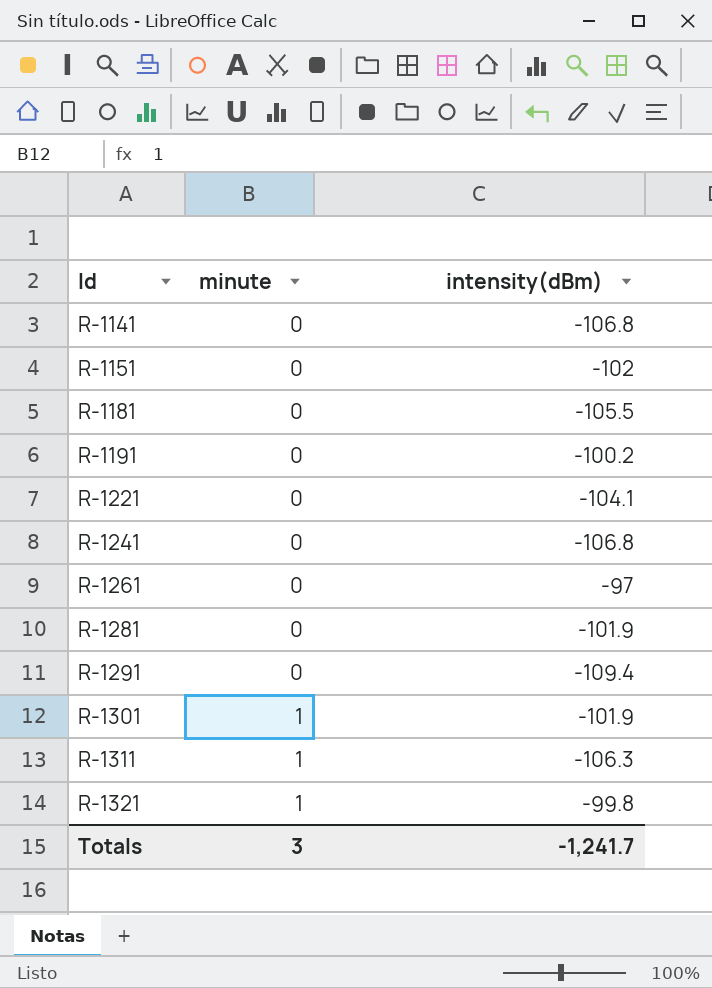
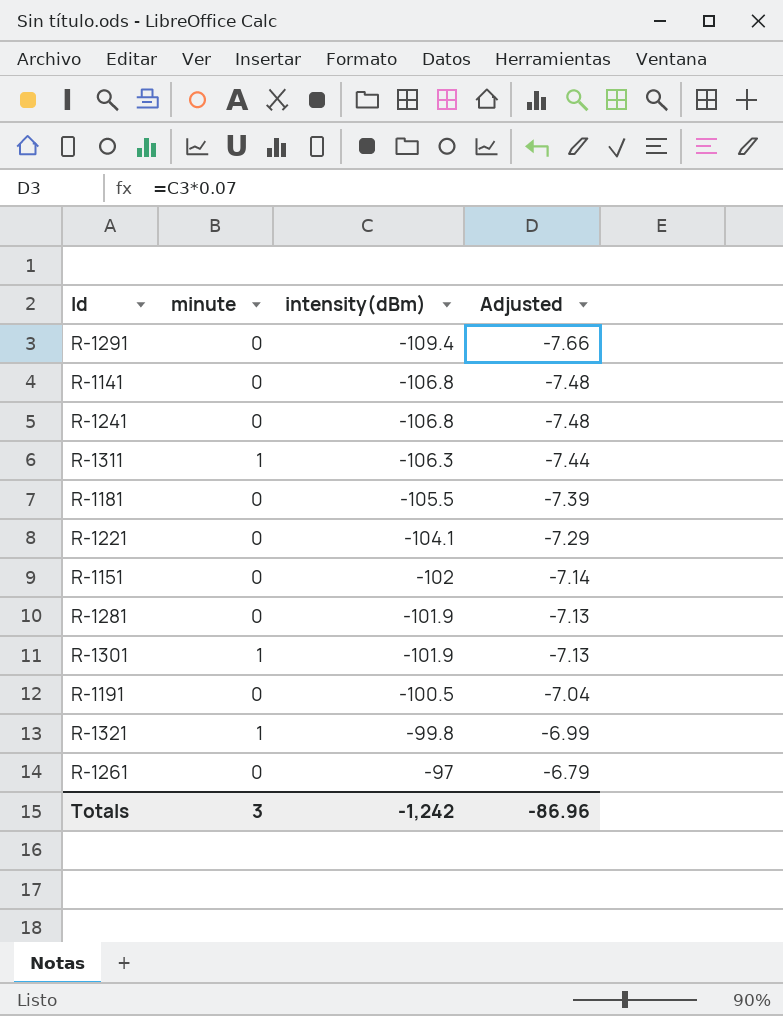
row order: Id ascending -> intensity(dBm) ascending
column Adjusted | formula: none -> [intensity(dBm)] * 0.07
R-1191 | intensity(dBm): -100.2 -> -100.5
Totals | intensity(dBm): -1,241.7 -> -1,242

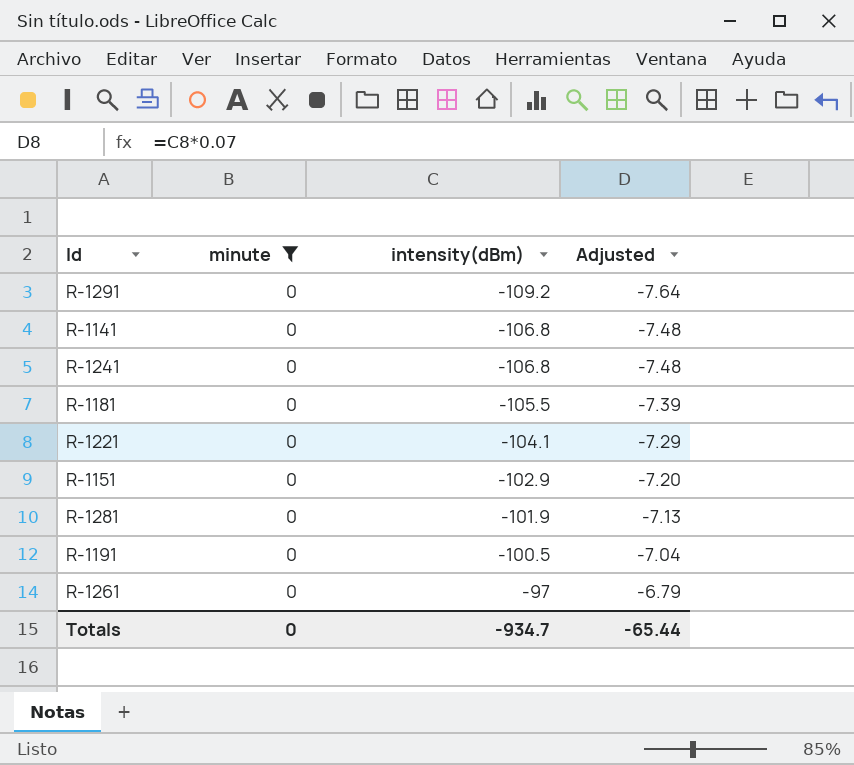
filter: none -> minute = 0
R-1291 | intensity(dBm): -109.4 -> -109.2
R-1291 | Adjusted: -7.66 -> -7.64
R-1151 | intensity(dBm): -102 -> -102.9
R-1151 | Adjusted: -7.14 -> -7.20
Totals | minute: 3 -> 0
Totals | intensity(dBm): -1,242 -> -934.7
Totals | Adjusted: -86.96 -> -65.44

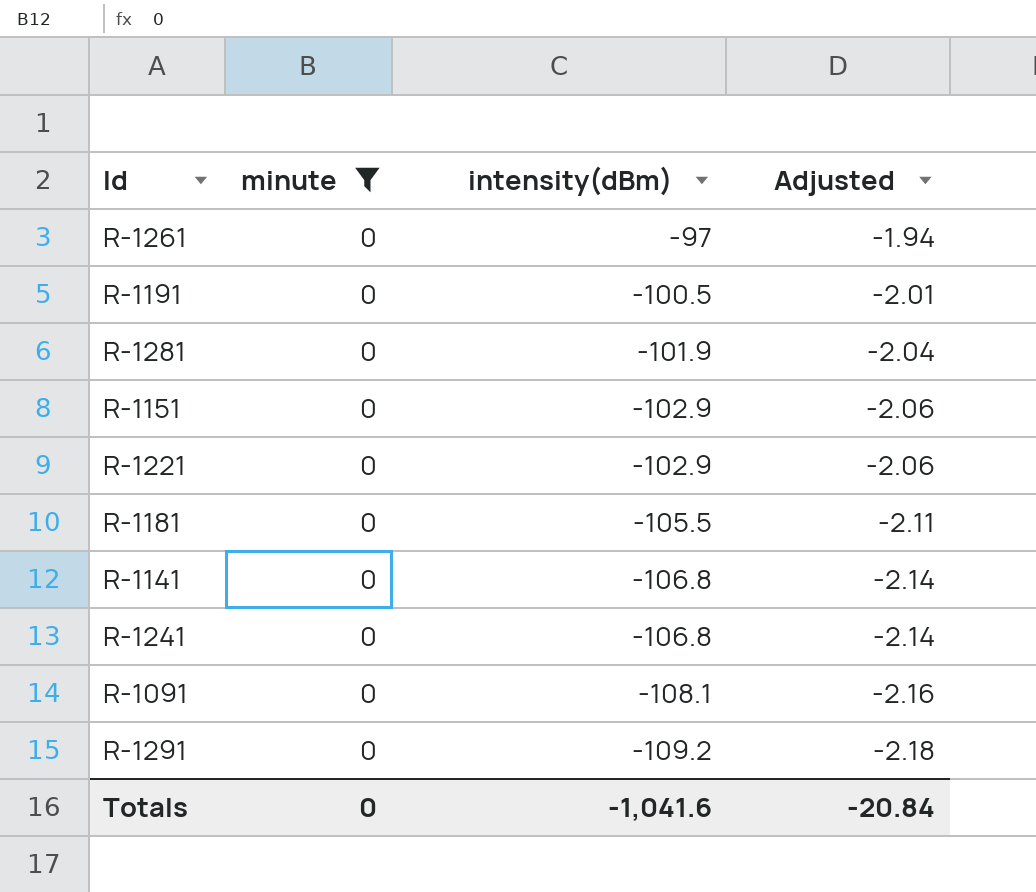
row order: intensity(dBm) ascending -> intensity(dBm) descending
column Adjusted | formula: [intensity(dBm)] * 0.07 -> [intensity(dBm)] * 0.02
R-1221 | intensity(dBm): -104.1 -> -102.9
row R-1091: none -> 0 | -108.1 | -2.16
Totals | intensity(dBm): -934.7 -> -1,041.6
Totals | Adjusted: -65.44 -> -20.84

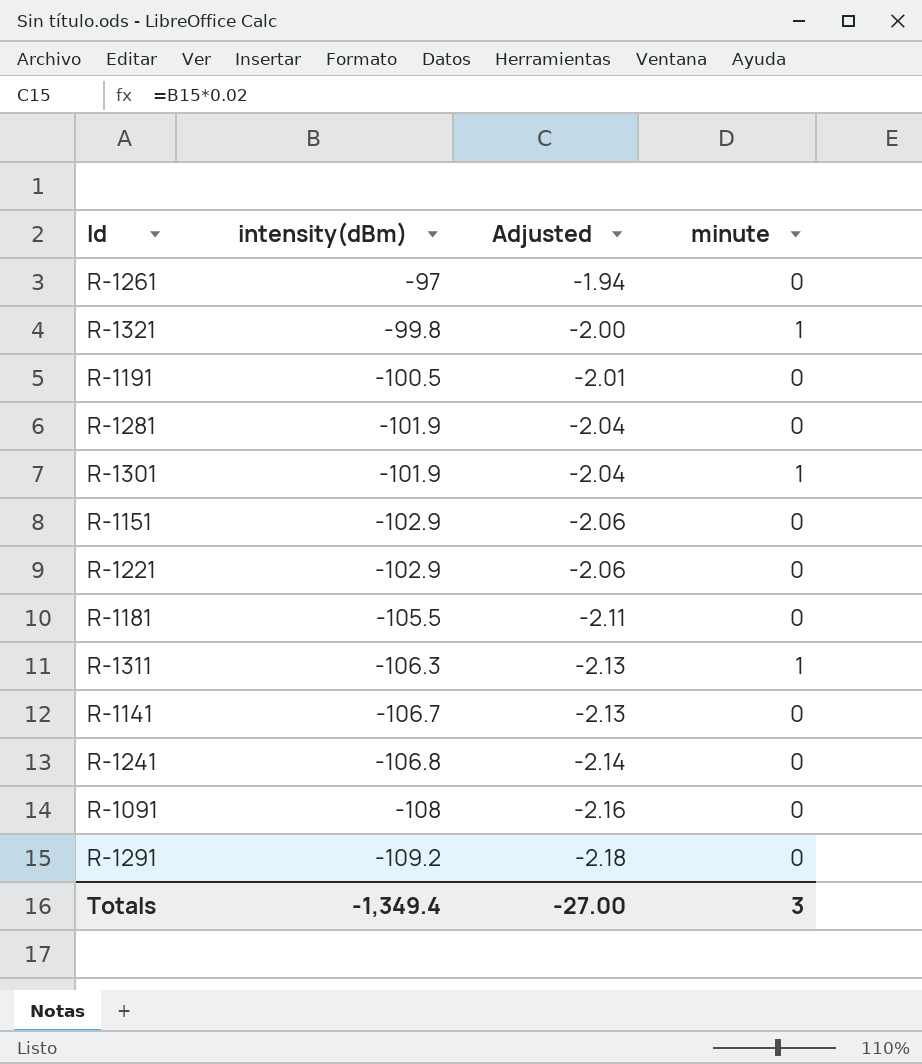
filter: minute = 0 -> none
column minute | position: 2 -> 4
R-1141 | intensity(dBm): -106.8 -> -106.7
R-1141 | Adjusted: -2.14 -> -2.13
R-1091 | intensity(dBm): -108.1 -> -108
Totals | intensity(dBm): -1,041.6 -> -1,349.4
Totals | Adjusted: -20.84 -> -27.00
Totals | minute: 0 -> 3

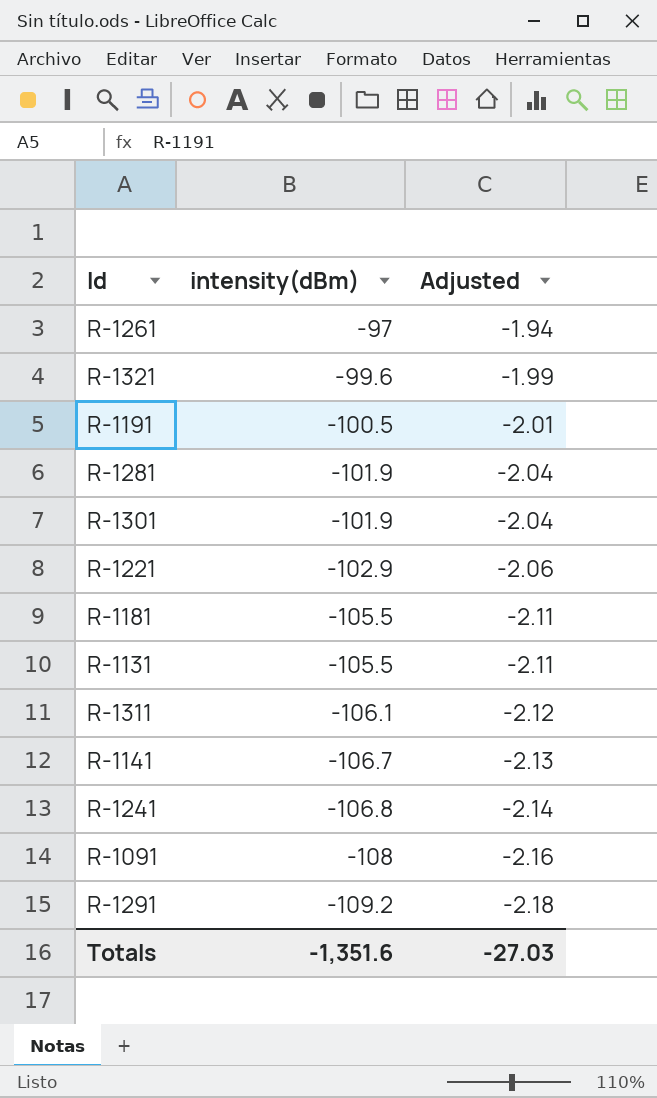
column minute | position: 4 -> none
row R-1151: -102.9 | -2.06 | 0 -> none
R-1321 | intensity(dBm): -99.8 -> -99.6
R-1321 | Adjusted: -2.00 -> -1.99
row R-1131: none -> -105.5 | -2.11
R-1311 | intensity(dBm): -106.3 -> -106.1
R-1311 | Adjusted: -2.13 -> -2.12
Totals | intensity(dBm): -1,349.4 -> -1,351.6
Totals | Adjusted: -27.00 -> -27.03

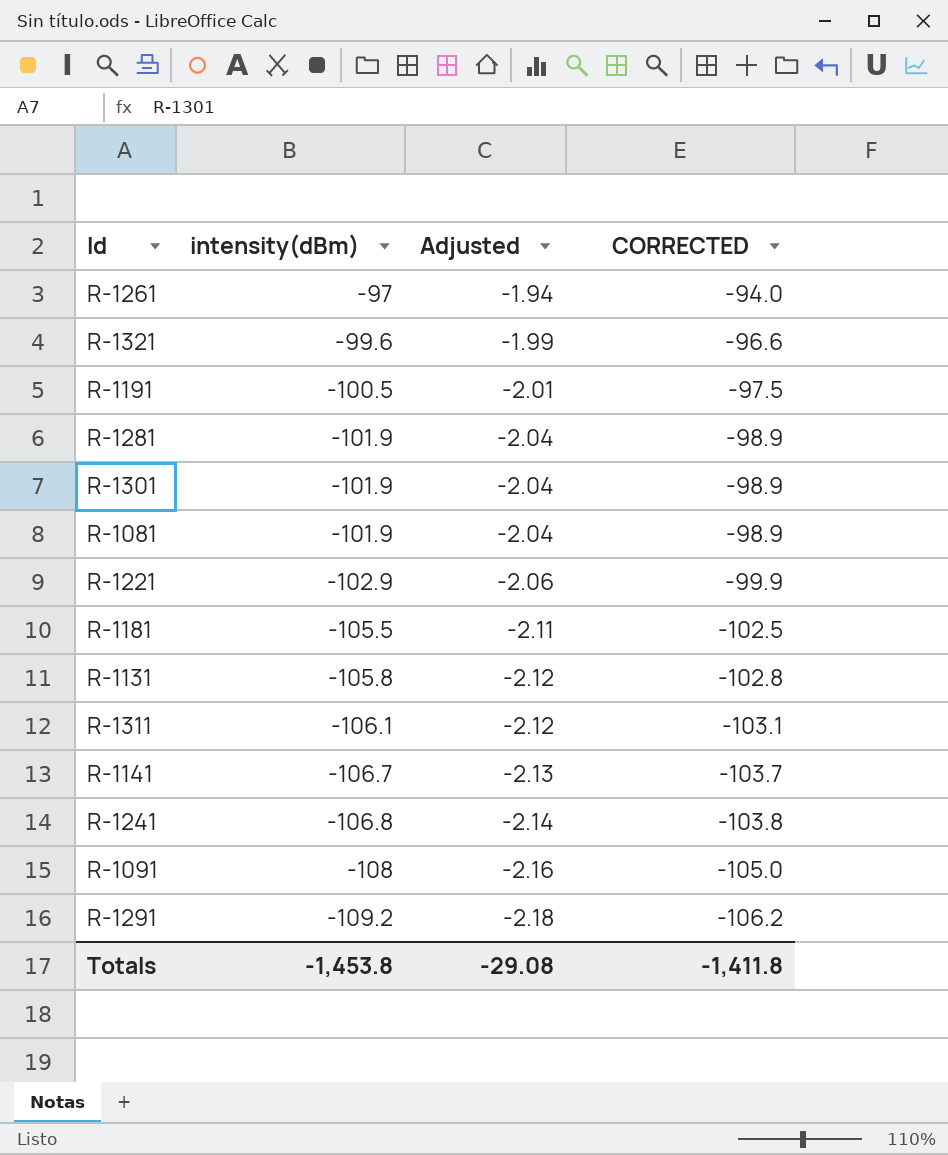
column CORRECTED | formula: none -> [intensity(dBm)] + 3
row R-1081: none -> -101.9 | -2.04 | -98.9
R-1131 | intensity(dBm): -105.5 -> -105.8
R-1131 | Adjusted: -2.11 -> -2.12
Totals | intensity(dBm): -1,351.6 -> -1,453.8
Totals | Adjusted: -27.03 -> -29.08

